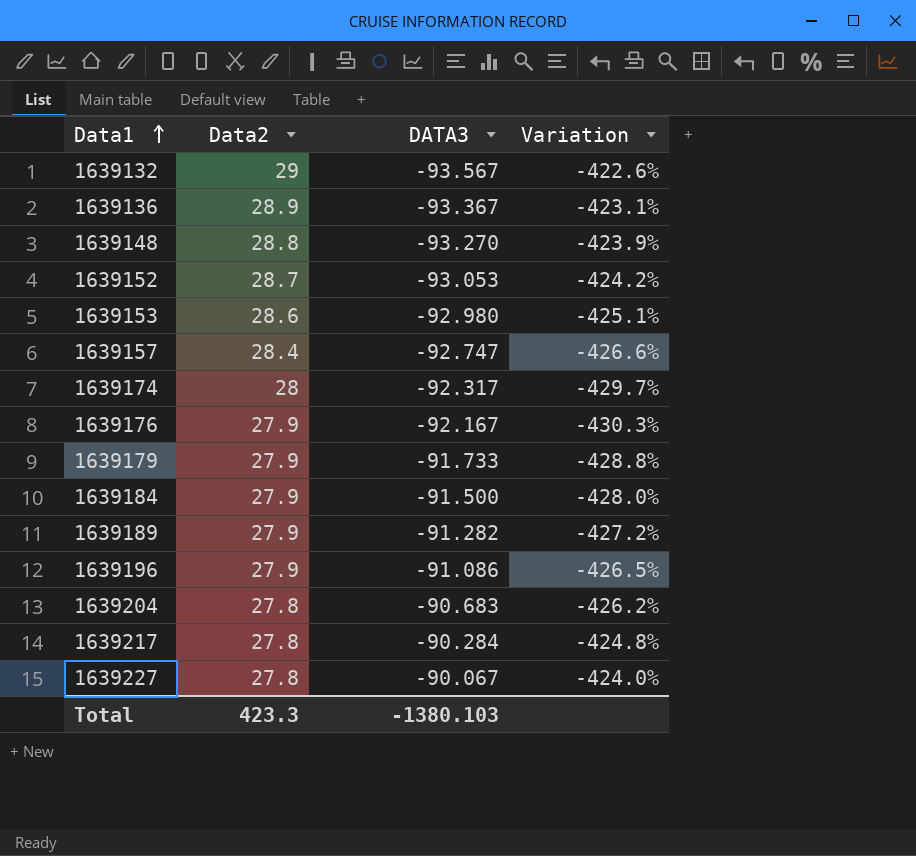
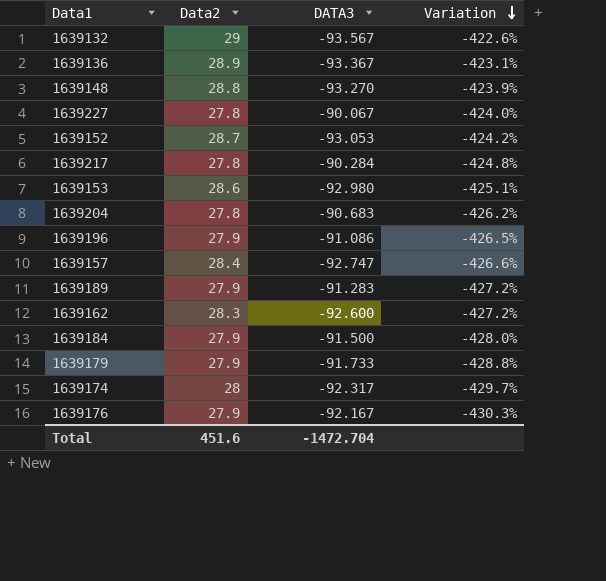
row order: Data1 ascending -> Variation descending
1639189 | DATA3: -91.282 -> -91.283
row 1639162: none -> 28.3 | -92.600 | -427.2%
Total | Data2: 423.3 -> 451.6
Total | DATA3: -1380.103 -> -1472.704

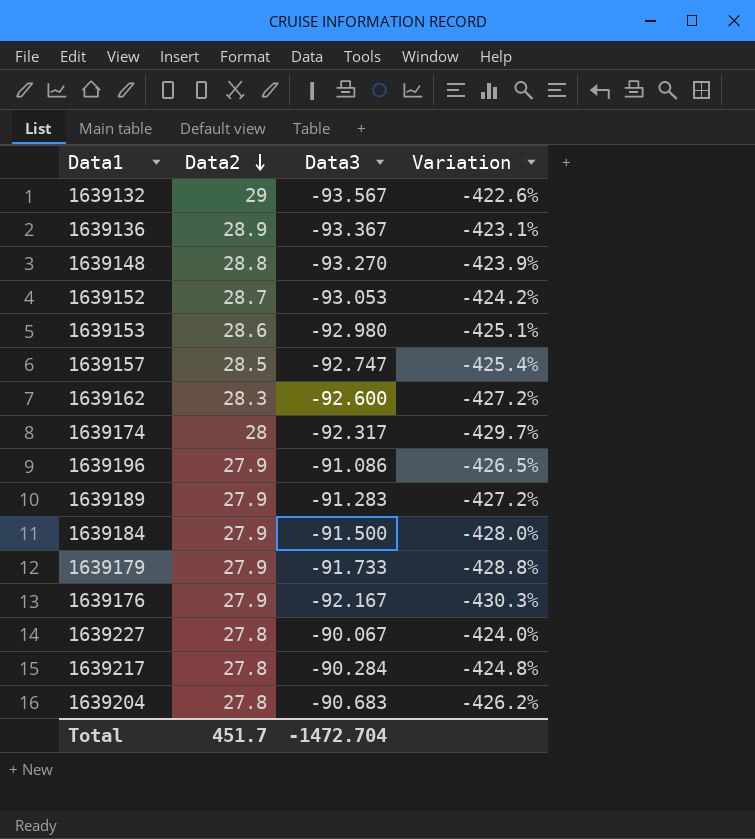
row order: Variation descending -> Data2 descending
column name: DATA3 -> Data3
1639157 | Data2: 28.4 -> 28.5
1639157 | Variation: -426.6% -> -425.4%
Total | Data2: 451.6 -> 451.7

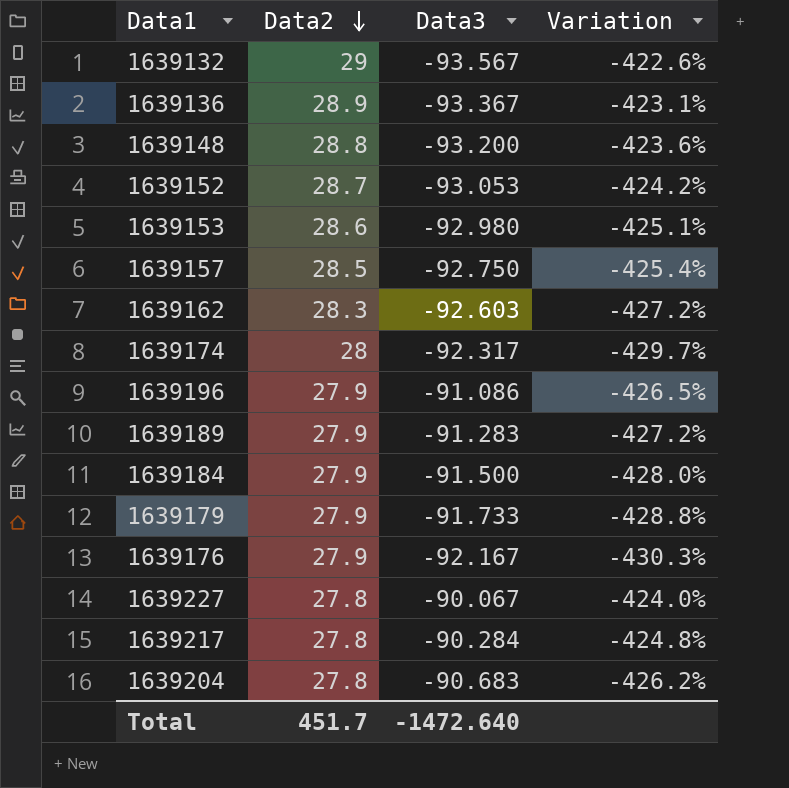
1639148 | Data3: -93.270 -> -93.200
1639148 | Variation: -423.9% -> -423.6%
1639157 | Data3: -92.747 -> -92.750
1639162 | Data3: -92.600 -> -92.603
Total | Data3: -1472.704 -> -1472.640

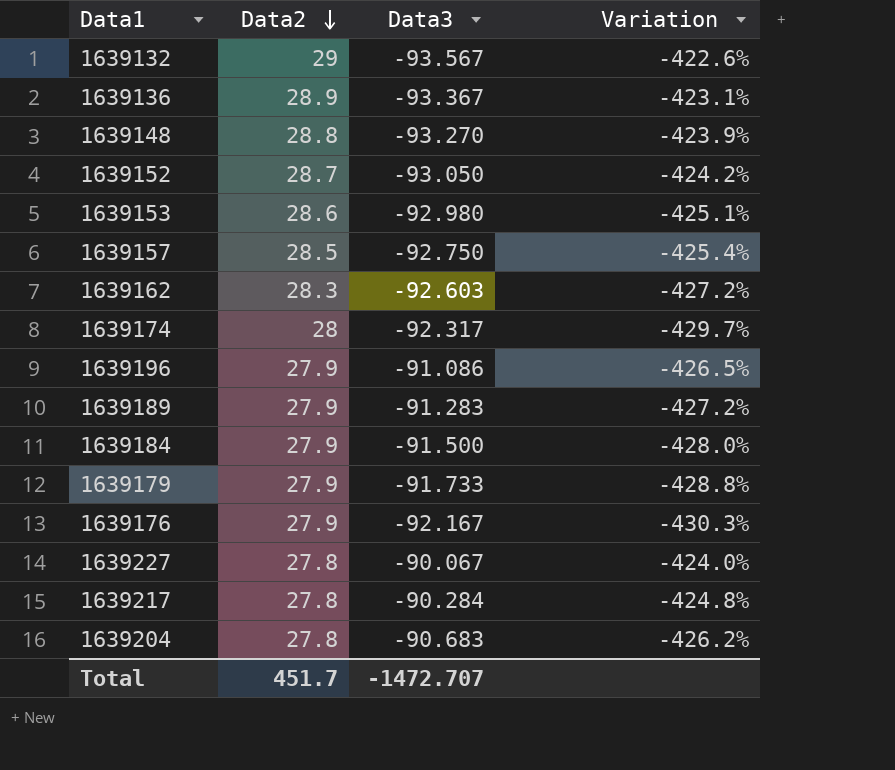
1639148 | Data3: -93.200 -> -93.270
1639148 | Variation: -423.6% -> -423.9%
1639152 | Data3: -93.053 -> -93.050
Total | Data3: -1472.640 -> -1472.707

